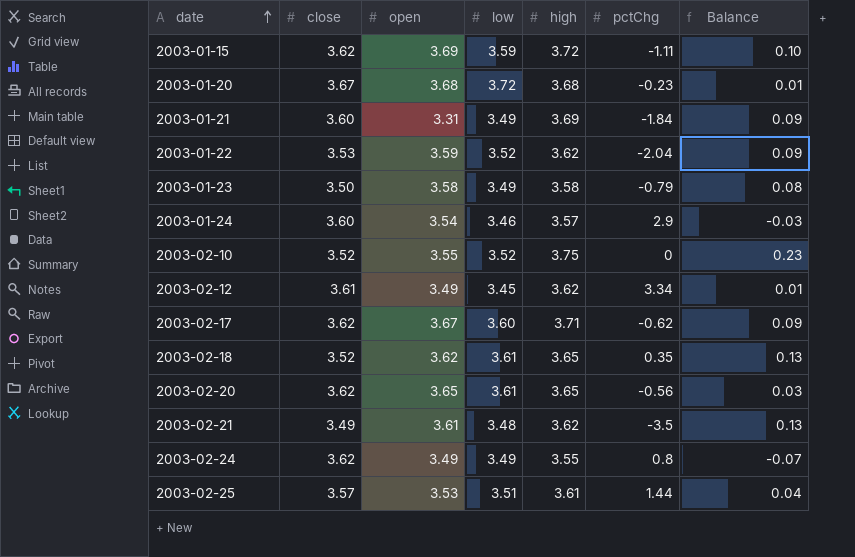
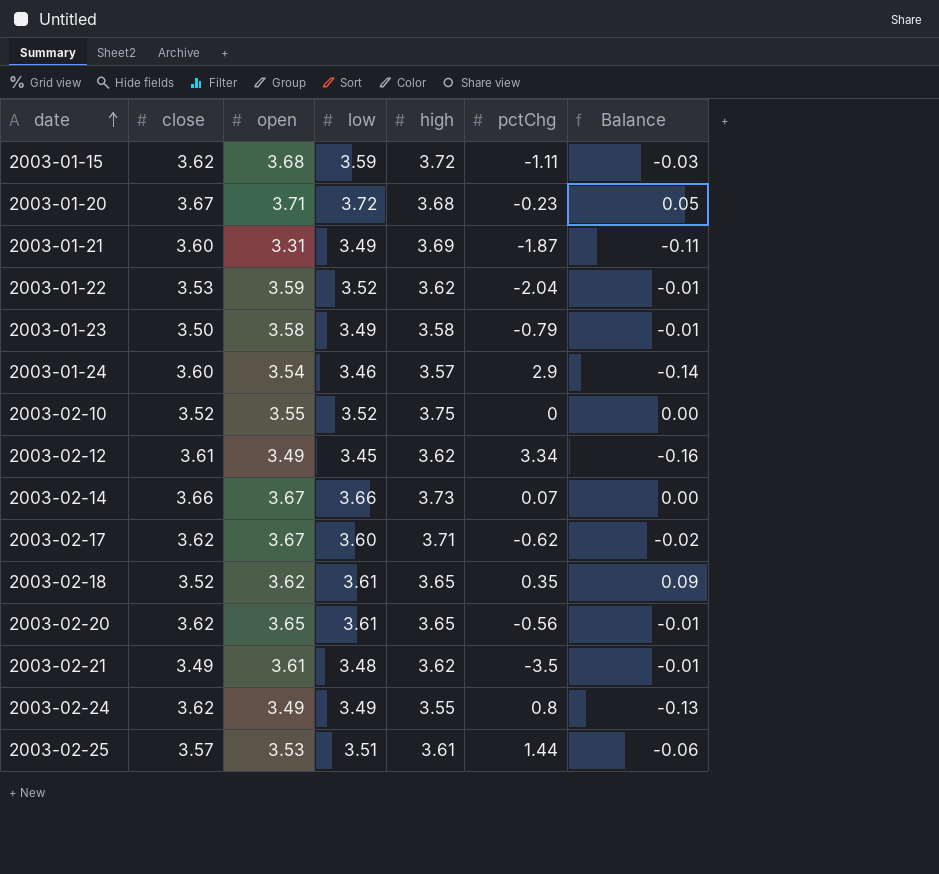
column Balance | formula: [high] - [close] -> [low] - [close]
2003-01-15 | open: 3.69 -> 3.68
2003-01-20 | open: 3.68 -> 3.71
2003-01-21 | pctChg: -1.84 -> -1.87
row 2003-02-14: none -> 3.66 | 3.67 | 3.66 | 3.73 | 0.07 | 0.00

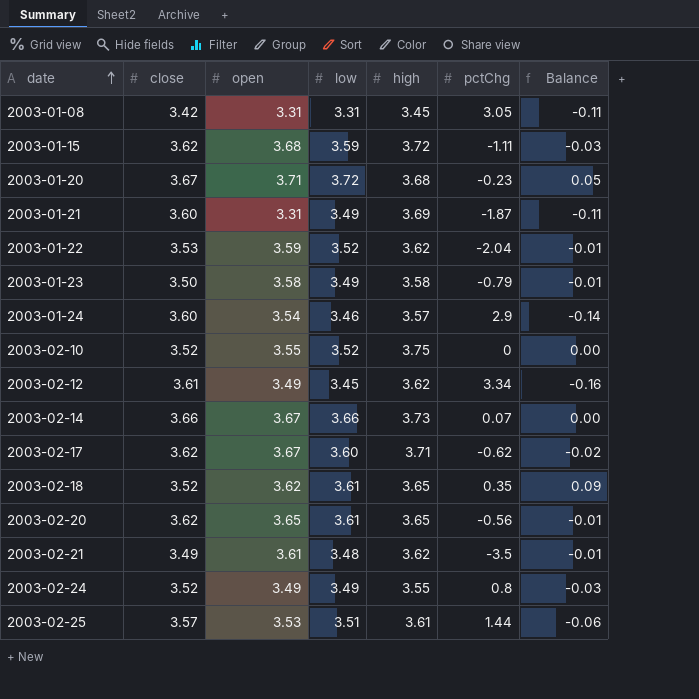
row 2003-01-08: none -> 3.42 | 3.31 | 3.31 | 3.45 | 3.05 | -0.11
2003-02-24 | close: 3.62 -> 3.52
2003-02-24 | Balance: -0.13 -> -0.03

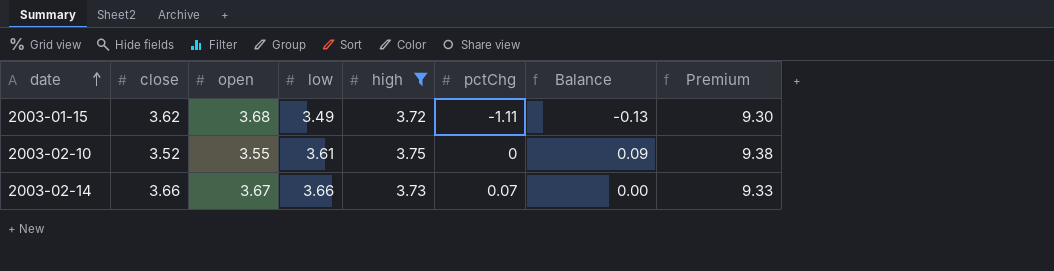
filter: none -> high >= 3.72
column Premium | formula: none -> [high] * 2.5
2003-01-15 | low: 3.59 -> 3.49
2003-01-15 | Balance: -0.03 -> -0.13
2003-02-10 | low: 3.52 -> 3.61
2003-02-10 | Balance: 0.00 -> 0.09

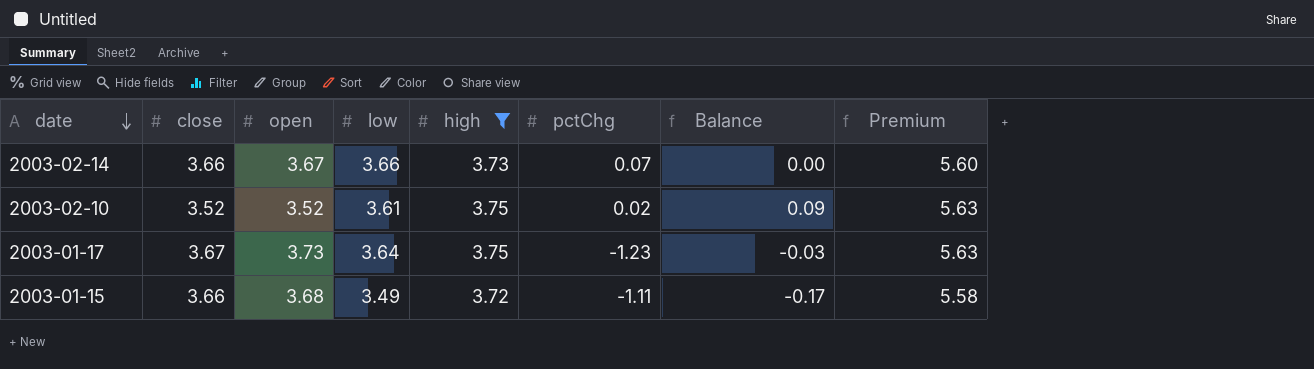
row order: date ascending -> date descending
column Premium | formula: [high] * 2.5 -> [high] * 1.5
2003-02-10 | open: 3.55 -> 3.52
2003-02-10 | pctChg: 0 -> 0.02
row 2003-01-17: none -> 3.67 | 3.73 | 3.64 | 3.75 | -1.23 | -0.03 | 5.63
2003-01-15 | close: 3.62 -> 3.66
2003-01-15 | Balance: -0.13 -> -0.17

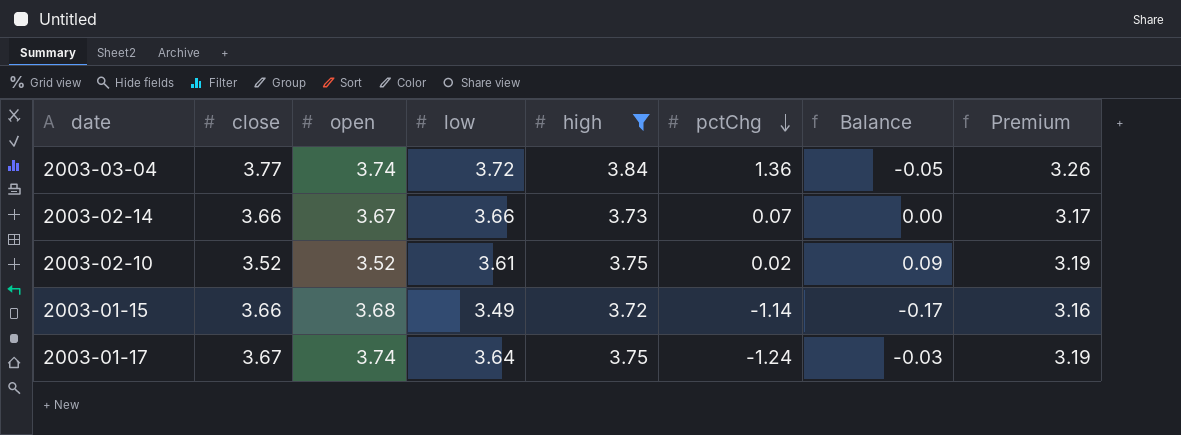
row order: date descending -> pctChg descending
column Premium | formula: [high] * 1.5 -> [high] * 0.85
row 2003-03-04: none -> 3.77 | 3.74 | 3.72 | 3.84 | 1.36 | -0.05 | 3.26
2003-01-15 | pctChg: -1.11 -> -1.14
2003-01-17 | open: 3.73 -> 3.74
2003-01-17 | pctChg: -1.23 -> -1.24

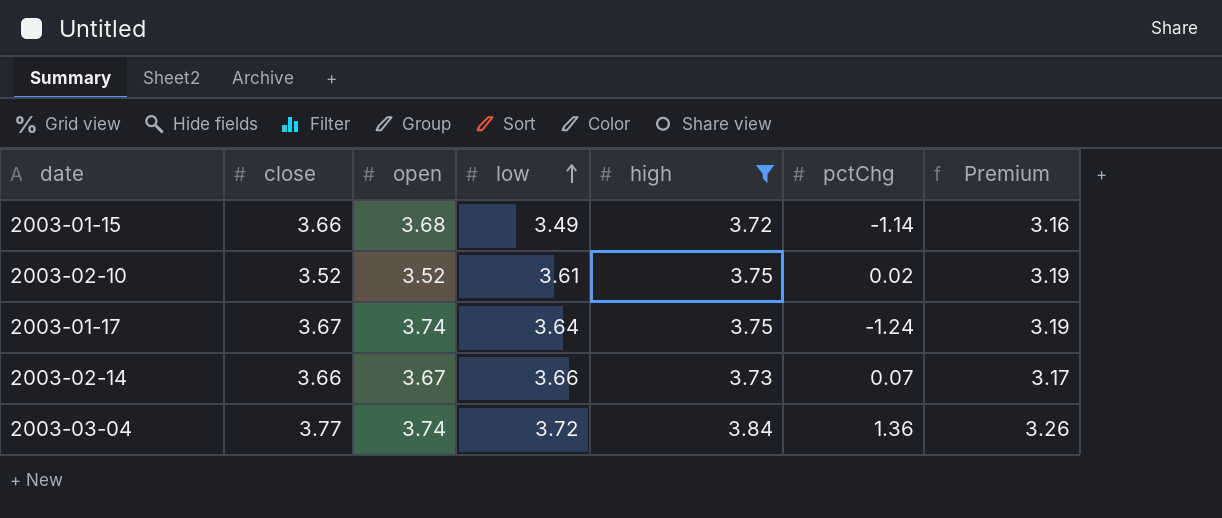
row order: pctChg descending -> low ascending
column Balance | formula: [low] - [close] -> none

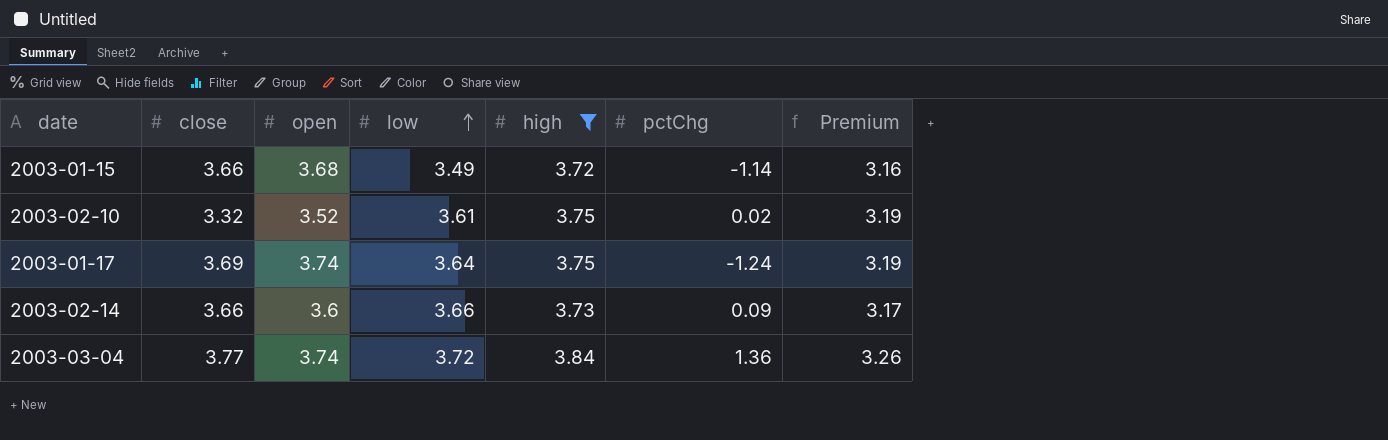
2003-02-10 | close: 3.52 -> 3.32
2003-01-17 | close: 3.67 -> 3.69
2003-02-14 | open: 3.67 -> 3.6
2003-02-14 | pctChg: 0.07 -> 0.09

